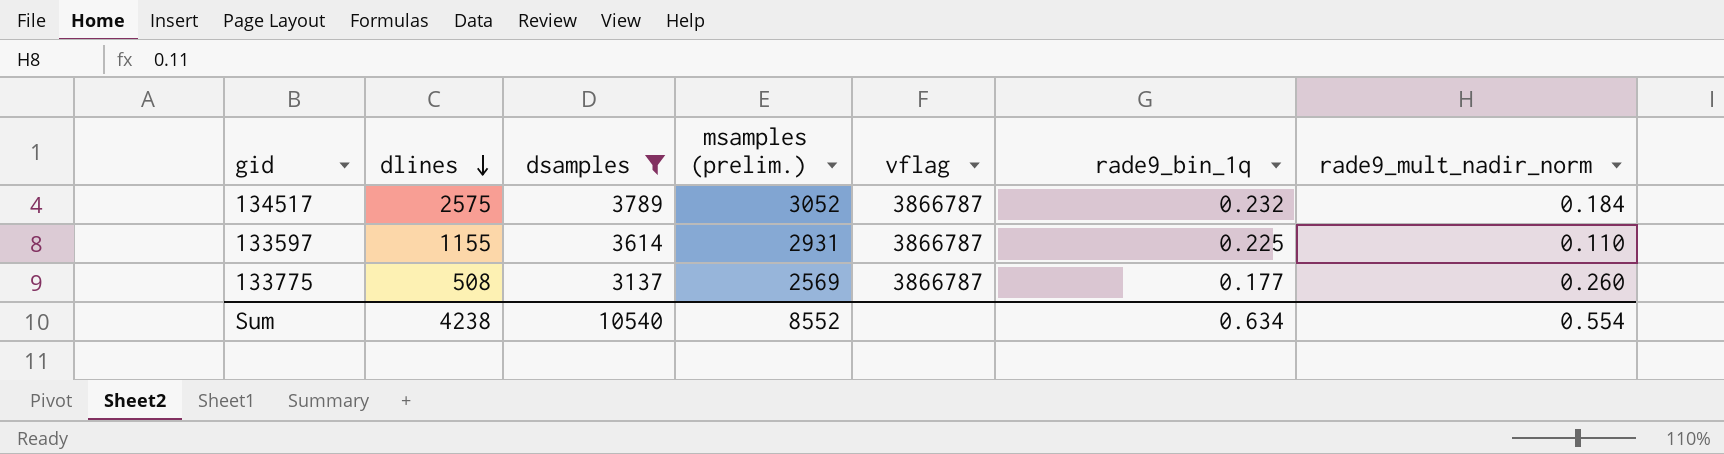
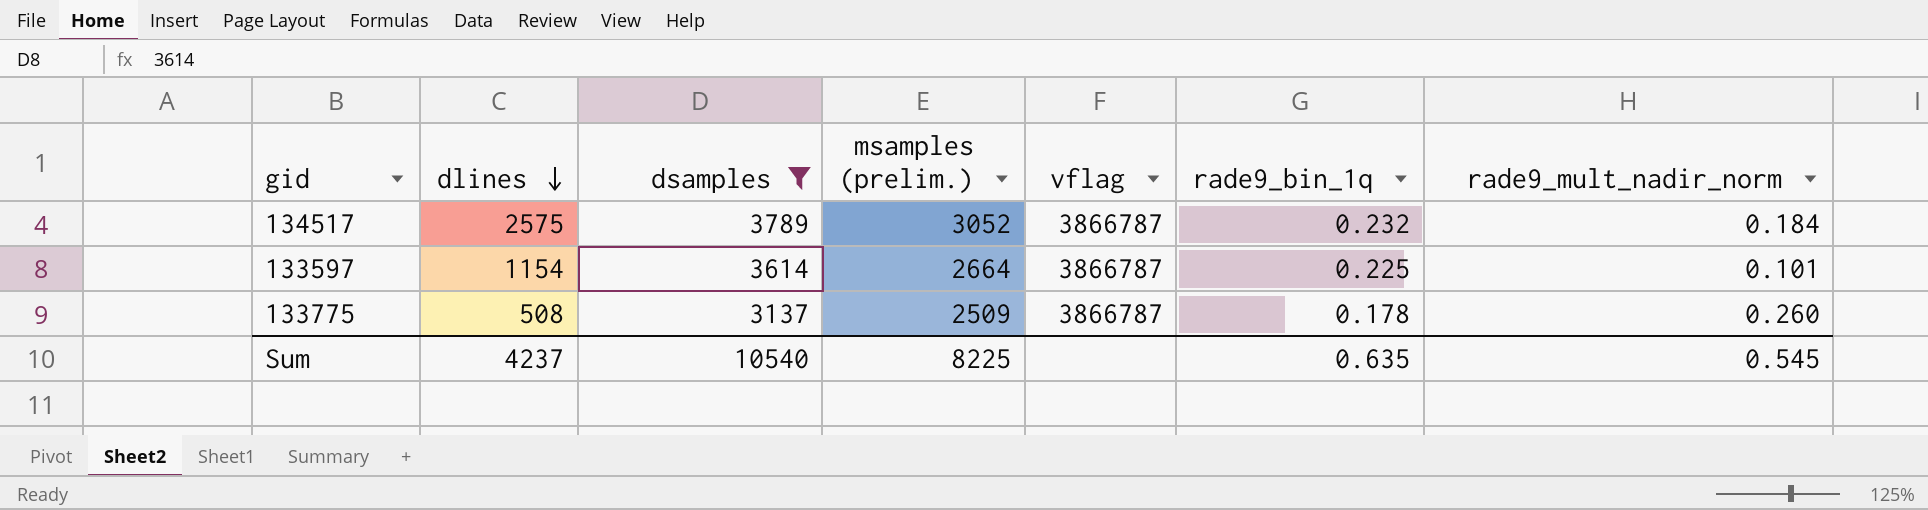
133597 | dlines: 1155 -> 1154
133597 | msamples (prelim.): 2931 -> 2664
133597 | rade9_mult_nadir_norm: 0.110 -> 0.101
133775 | msamples (prelim.): 2569 -> 2509
133775 | rade9_bin_1q: 0.177 -> 0.178
Sum | dlines: 4238 -> 4237
Sum | msamples (prelim.): 8552 -> 8225
Sum | rade9_bin_1q: 0.634 -> 0.635
Sum | rade9_mult_nadir_norm: 0.554 -> 0.545

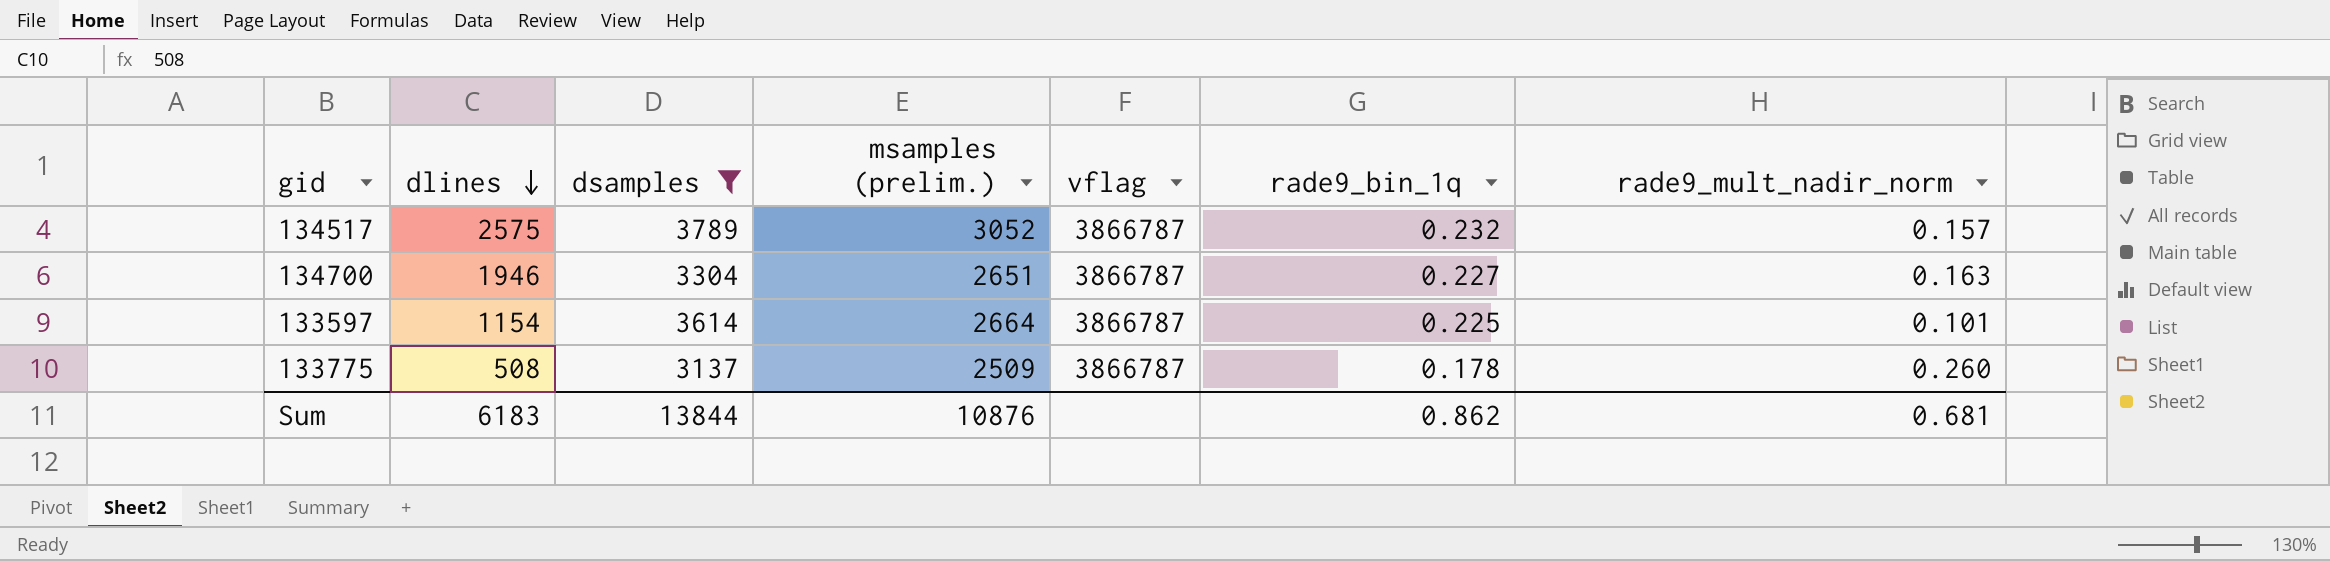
134517 | rade9_mult_nadir_norm: 0.184 -> 0.157
row 134700: none -> 1946 | 3304 | 2651 | 3866787 | 0.227 | 0.163
Sum | dlines: 4237 -> 6183
Sum | dsamples: 10540 -> 13844
Sum | msamples (prelim.): 8225 -> 10876
Sum | rade9_bin_1q: 0.635 -> 0.862
Sum | rade9_mult_nadir_norm: 0.545 -> 0.681

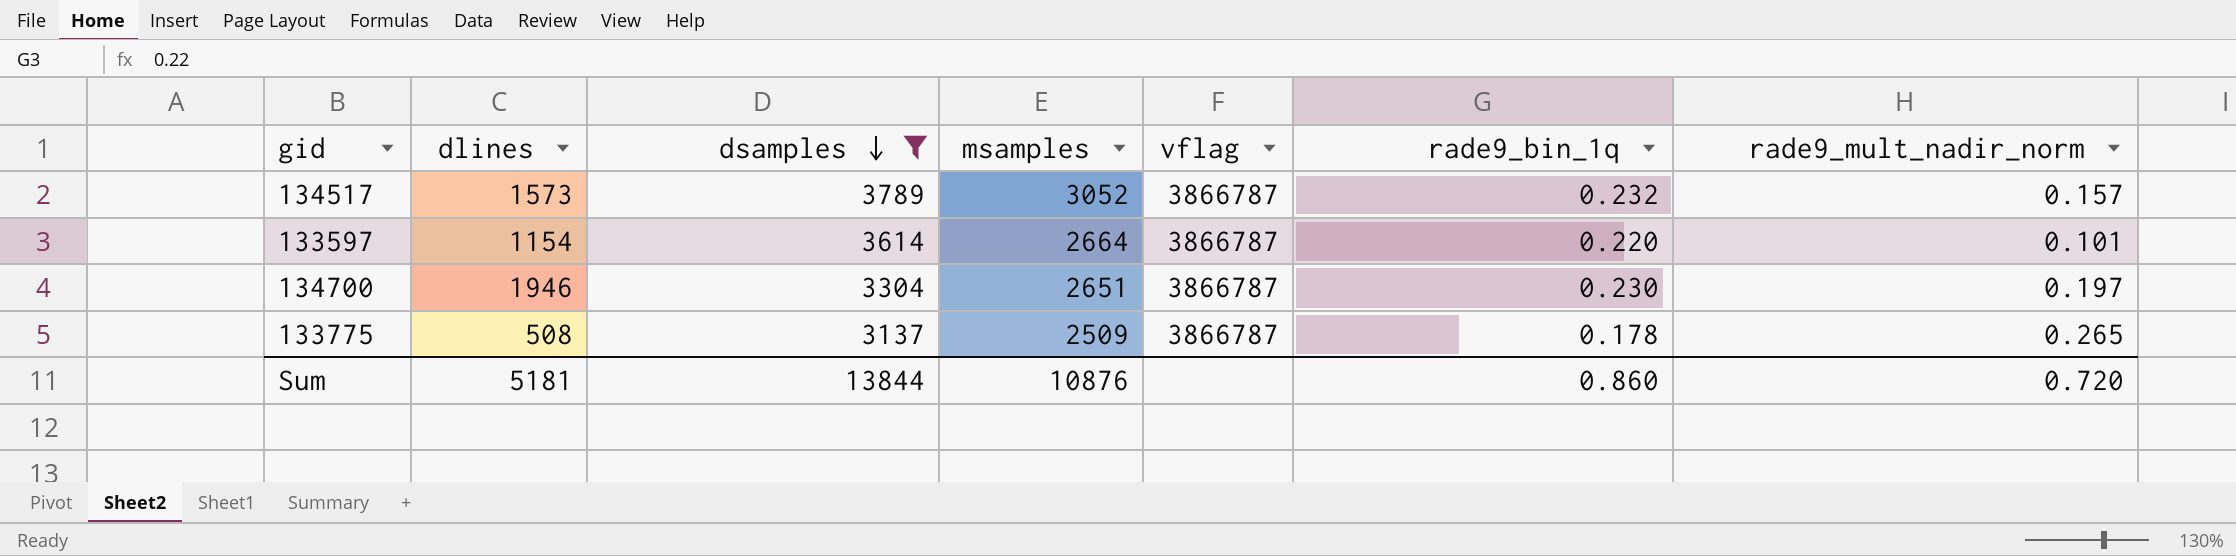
row order: dlines descending -> dsamples descending
column name: msamples (prelim.) -> msamples
134517 | dlines: 2575 -> 1573
133597 | rade9_bin_1q: 0.225 -> 0.220
134700 | rade9_bin_1q: 0.227 -> 0.230
134700 | rade9_mult_nadir_norm: 0.163 -> 0.197
133775 | rade9_mult_nadir_norm: 0.260 -> 0.265
Sum | dlines: 6183 -> 5181
Sum | rade9_bin_1q: 0.862 -> 0.860
Sum | rade9_mult_nadir_norm: 0.681 -> 0.720

